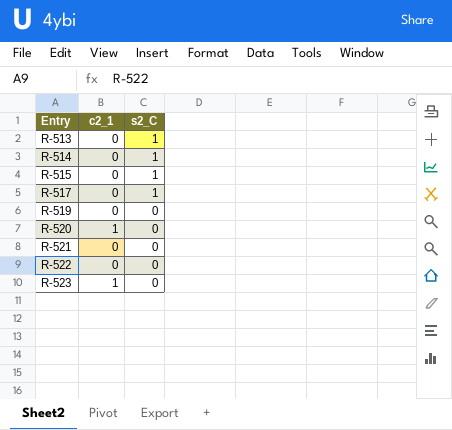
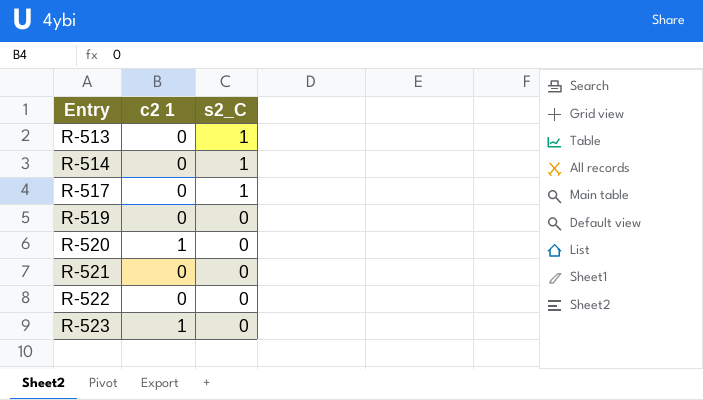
column name: c2_1 -> c2 1
row R-515: 0 | 1 -> none

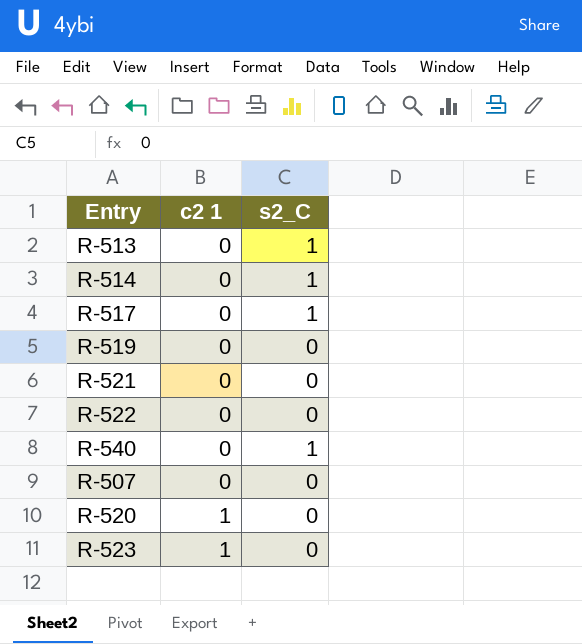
row order: Entry ascending -> c2 1 ascending
row R-540: none -> 0 | 1
row R-507: none -> 0 | 0

